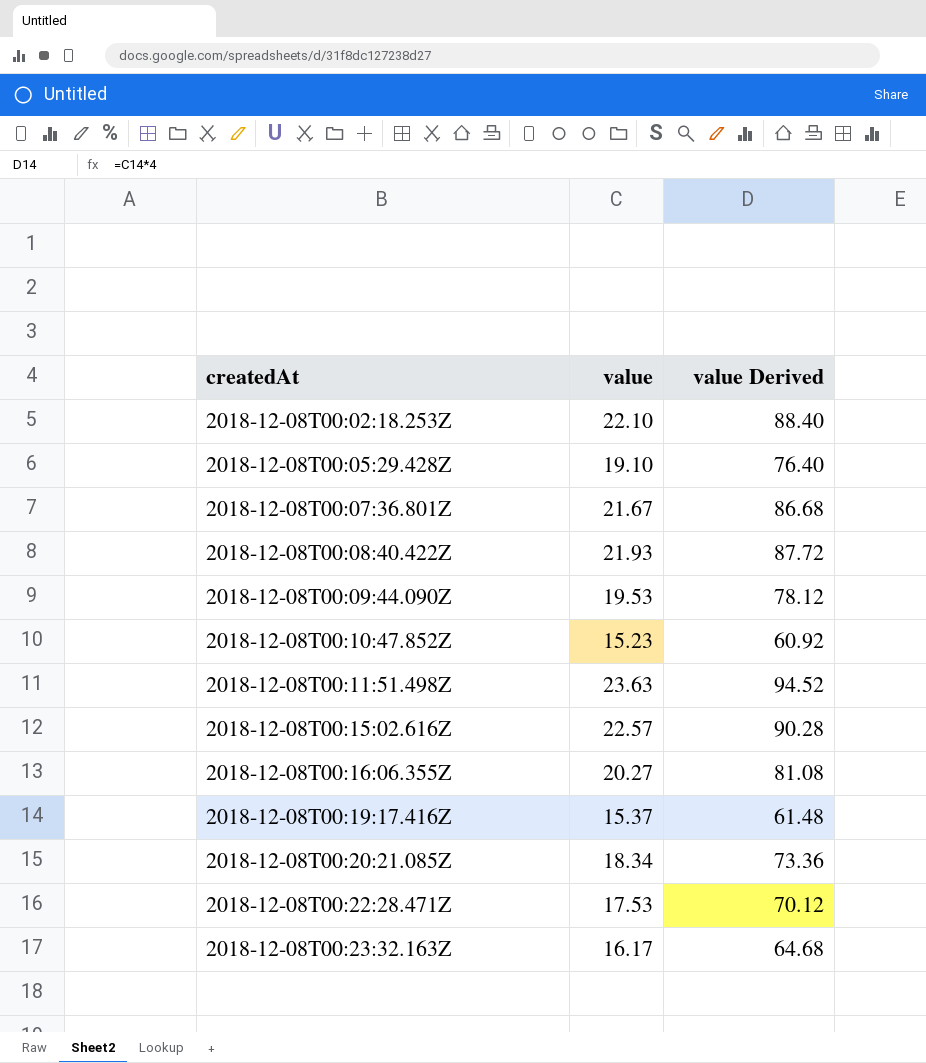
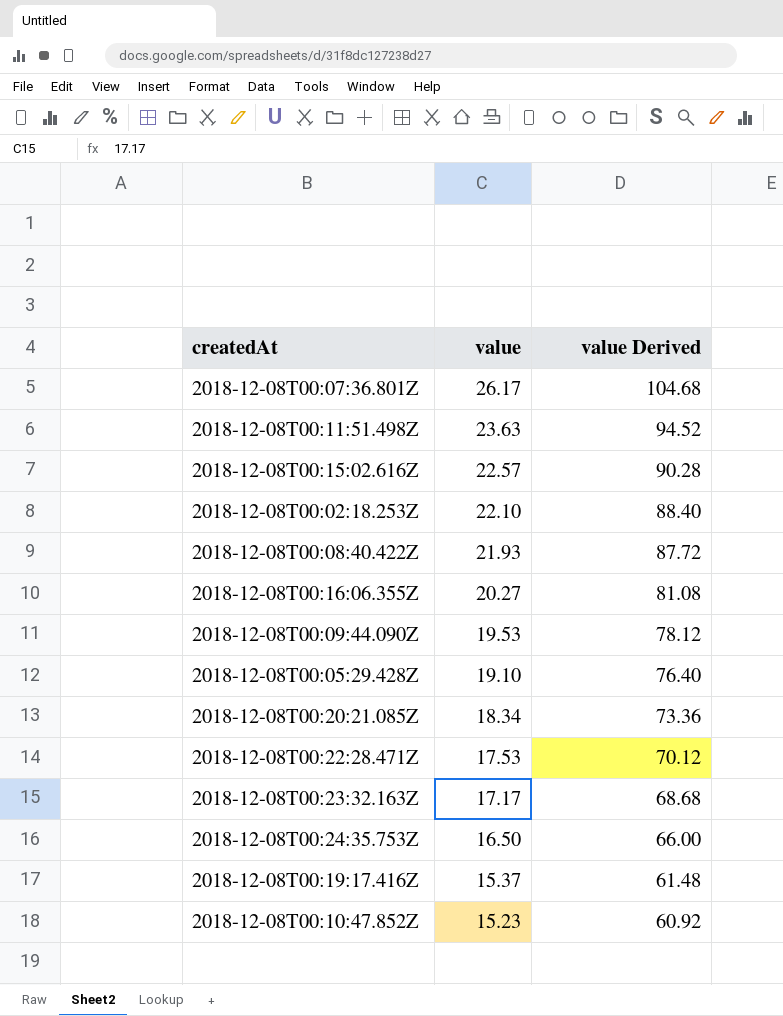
row order: createdAt ascending -> value descending
2018-12-08T00:07:36.801Z | value: 21.67 -> 26.17
2018-12-08T00:07:36.801Z | value Derived: 86.68 -> 104.68
2018-12-08T00:23:32.163Z | value: 16.17 -> 17.17
2018-12-08T00:23:32.163Z | value Derived: 64.68 -> 68.68
row 2018-12-08T00:24:35.753Z: none -> 16.50 | 66.00

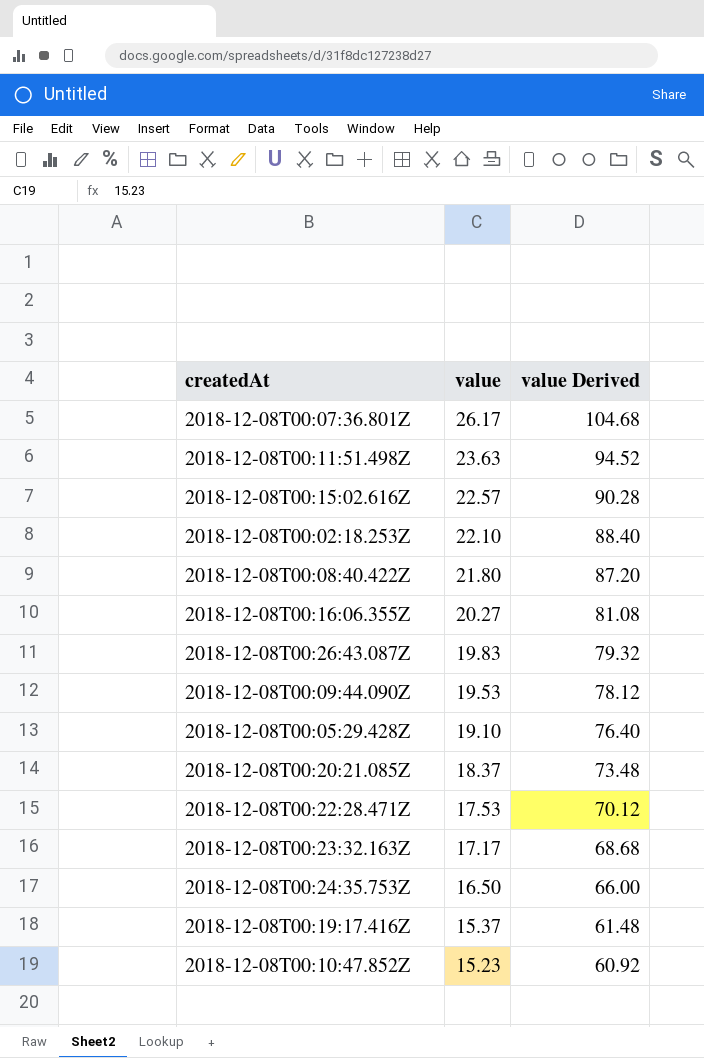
2018-12-08T00:08:40.422Z | value: 21.93 -> 21.80
2018-12-08T00:08:40.422Z | value Derived: 87.72 -> 87.20
row 2018-12-08T00:26:43.087Z: none -> 19.83 | 79.32
2018-12-08T00:20:21.085Z | value: 18.34 -> 18.37
2018-12-08T00:20:21.085Z | value Derived: 73.36 -> 73.48

